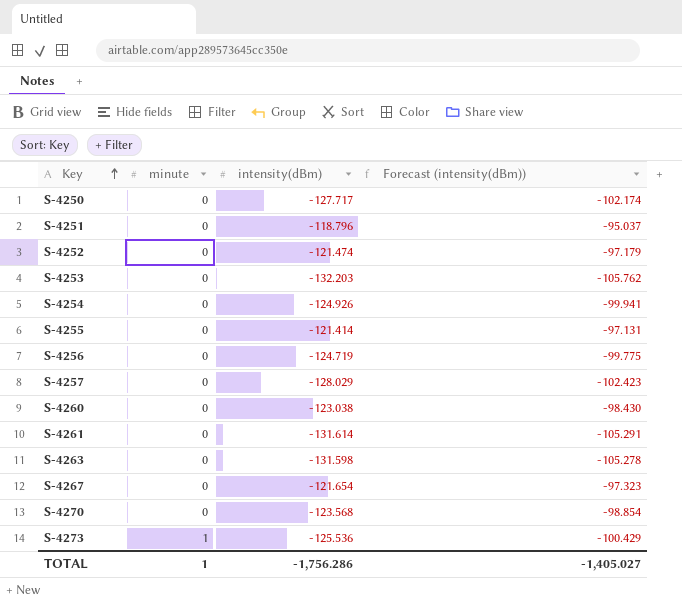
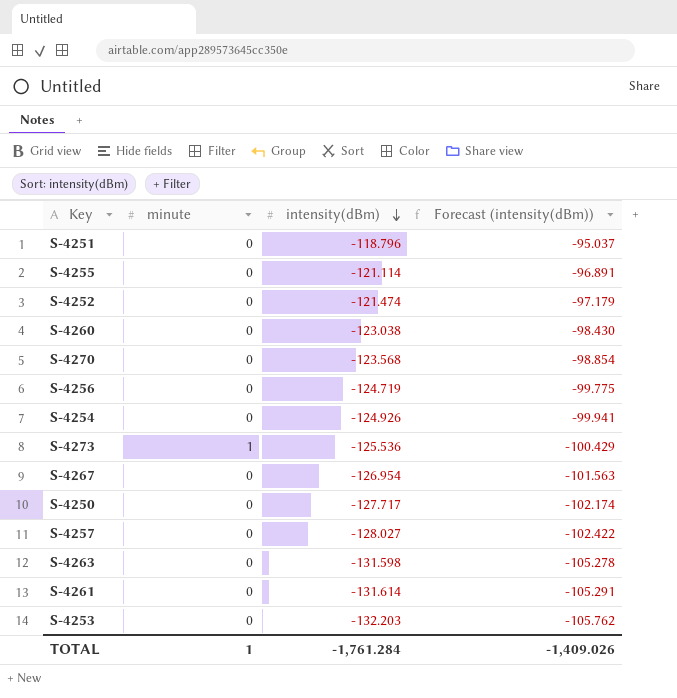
row order: Key ascending -> intensity(dBm) descending
S-4255 | intensity(dBm): -121.414 -> -121.114
S-4255 | Forecast (intensity(dBm)): -97.131 -> -96.891
S-4267 | intensity(dBm): -121.654 -> -126.954
S-4267 | Forecast (intensity(dBm)): -97.323 -> -101.563
S-4257 | intensity(dBm): -128.029 -> -128.027
S-4257 | Forecast (intensity(dBm)): -102.423 -> -102.422
TOTAL | intensity(dBm): -1,756.286 -> -1,761.284
TOTAL | Forecast (intensity(dBm)): -1,405.027 -> -1,409.026

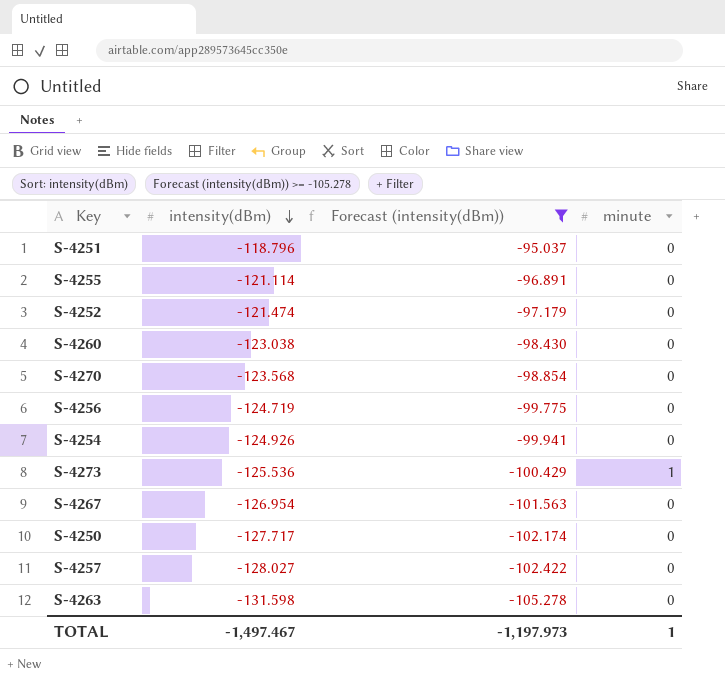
filter: none -> Forecast (intensity(dBm)) >= -105.278
column minute | position: 2 -> 4
TOTAL | intensity(dBm): -1,761.284 -> -1,497.467
TOTAL | Forecast (intensity(dBm)): -1,409.026 -> -1,197.973

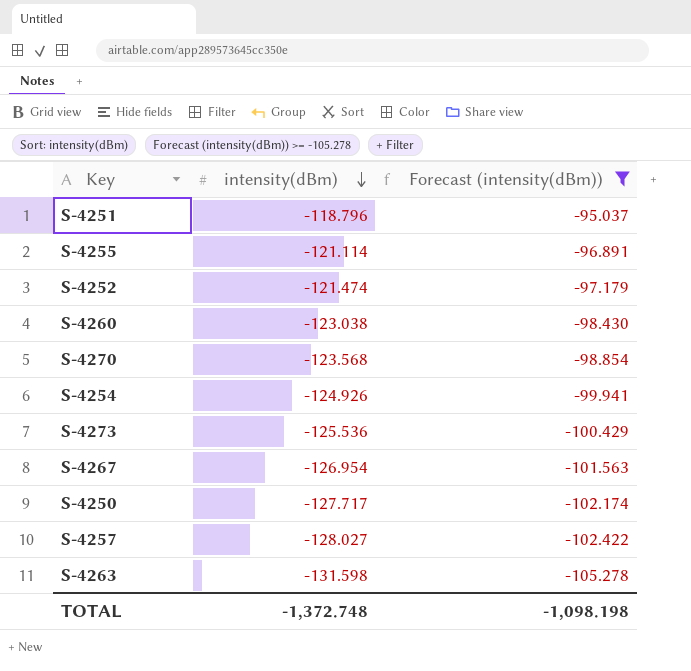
column minute | position: 4 -> none
row S-4256: -124.719 | -99.775 | 0 -> none
TOTAL | intensity(dBm): -1,497.467 -> -1,372.748
TOTAL | Forecast (intensity(dBm)): -1,197.973 -> -1,098.198

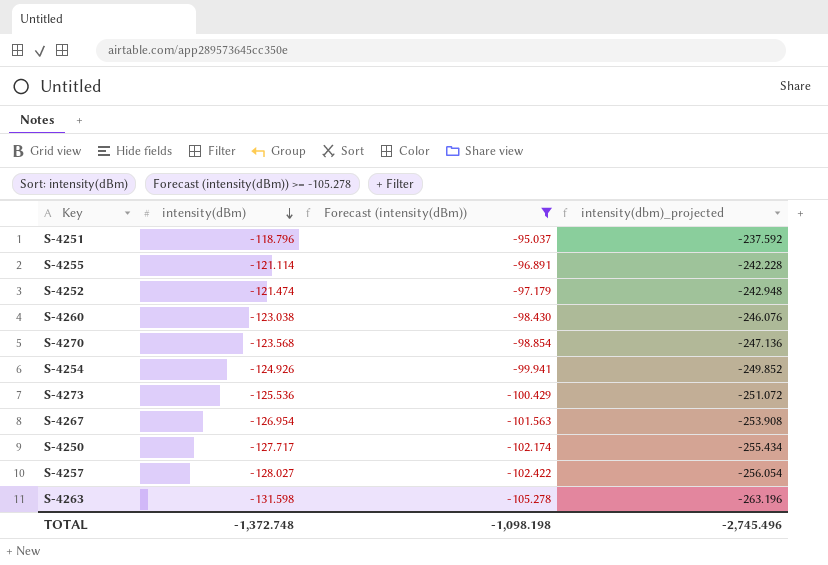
column intensity(dbm)_projected | formula: none -> [intensity(dBm)] * 2

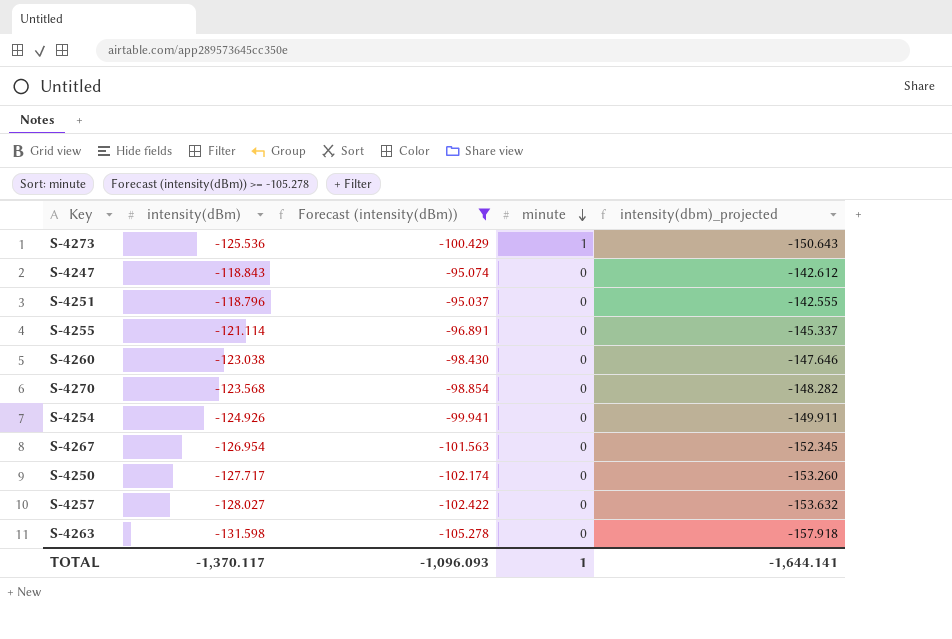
row order: intensity(dBm) descending -> minute descending
column minute | position: none -> 4
column intensity(dbm)_projected | formula: [intensity(dBm)] * 2 -> [intensity(dBm)] * 1.2
row S-4252: -121.474 | -97.179 | -242.948 -> none
row S-4247: none -> -118.843 | -95.074 | 0 | -142.612
TOTAL | intensity(dBm): -1,372.748 -> -1,370.117
TOTAL | Forecast (intensity(dBm)): -1,098.198 -> -1,096.093
TOTAL | intensity(dbm)_projected: -2,745.496 -> -1,644.141

